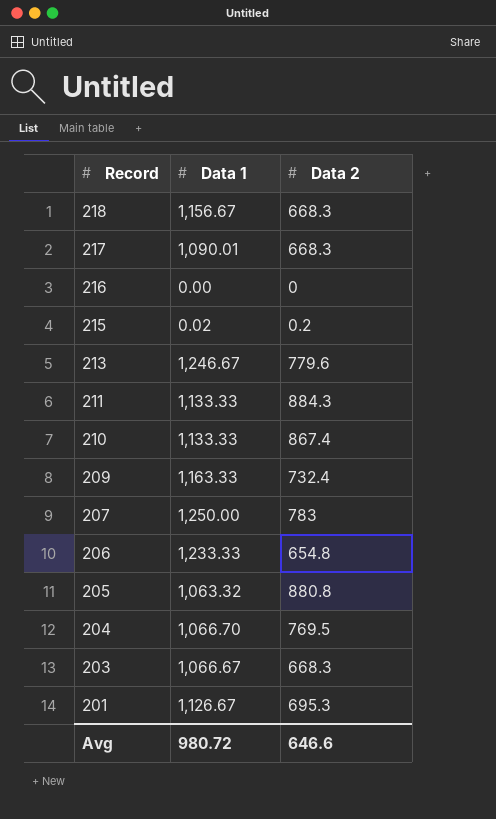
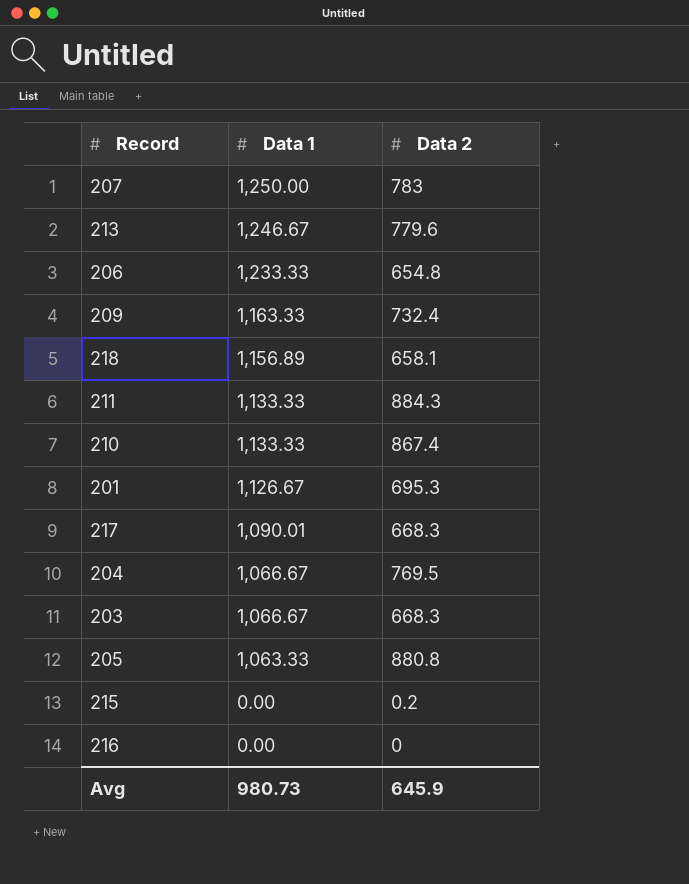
row order: Record descending -> Data 1 descending
218 | Data 1: 1,156.67 -> 1,156.89
218 | Data 2: 668.3 -> 658.1
204 | Data 1: 1,066.70 -> 1,066.67
205 | Data 1: 1,063.32 -> 1,063.33
215 | Data 1: 0.02 -> 0.00
Avg | Data 1: 980.72 -> 980.73
Avg | Data 2: 646.6 -> 645.9

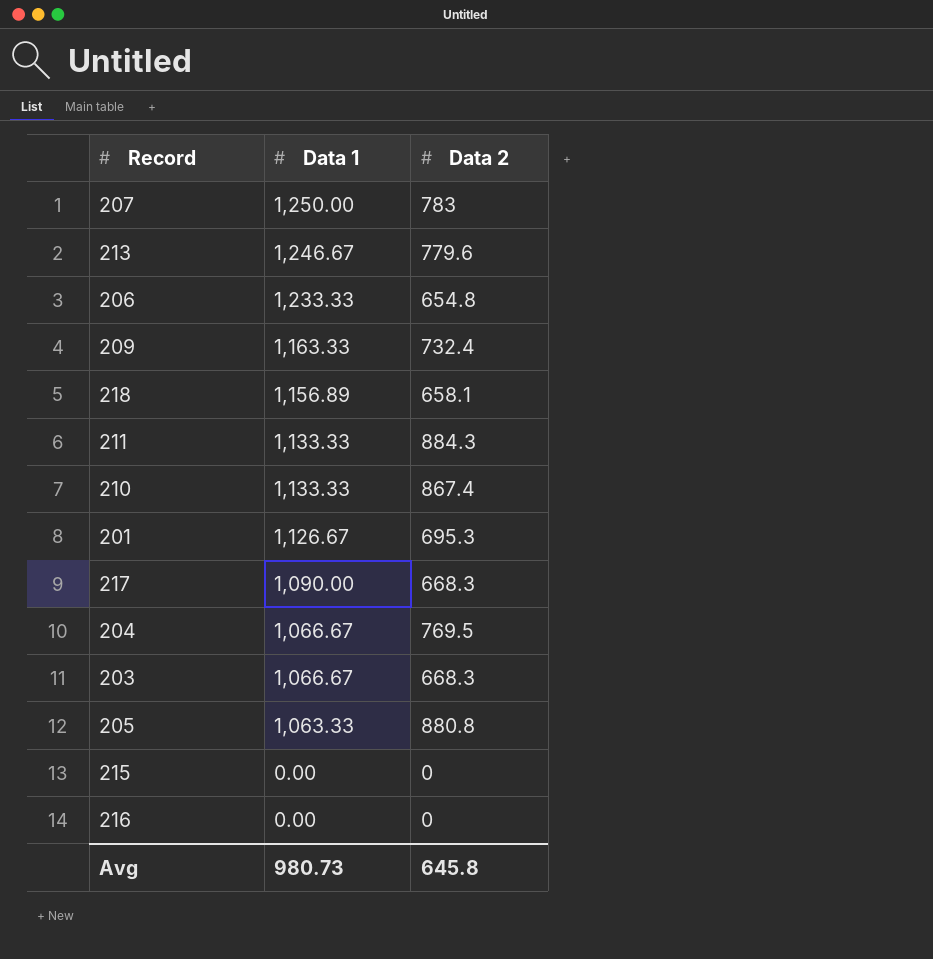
217 | Data 1: 1,090.01 -> 1,090.00
215 | Data 2: 0.2 -> 0
Avg | Data 2: 645.9 -> 645.8

